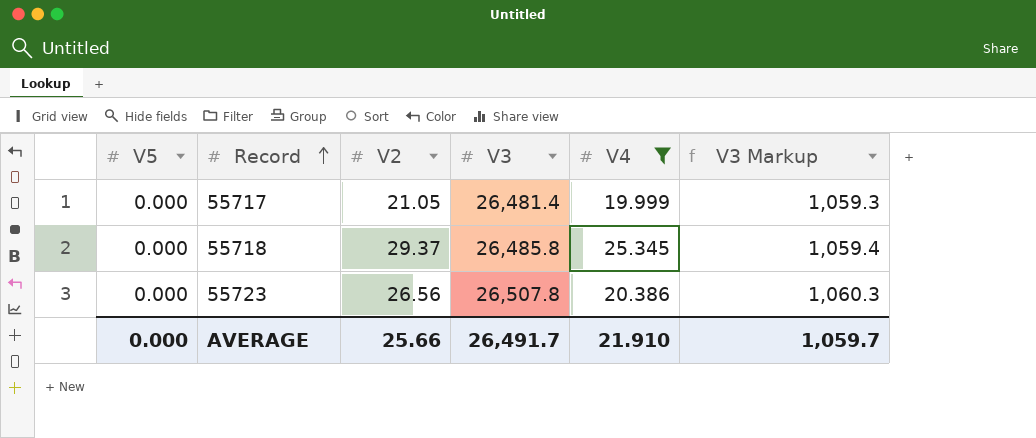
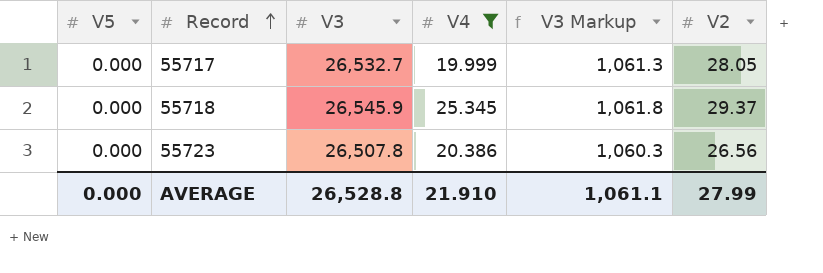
column V2 | position: 3 -> 6
55717 | V3: 26,481.4 -> 26,532.7
55717 | V3 Markup: 1,059.3 -> 1,061.3
55717 | V2: 21.05 -> 28.05
55718 | V3: 26,485.8 -> 26,545.9
55718 | V3 Markup: 1,059.4 -> 1,061.8
AVERAGE | V3: 26,491.7 -> 26,528.8
AVERAGE | V3 Markup: 1,059.7 -> 1,061.1
AVERAGE | V2: 25.66 -> 27.99

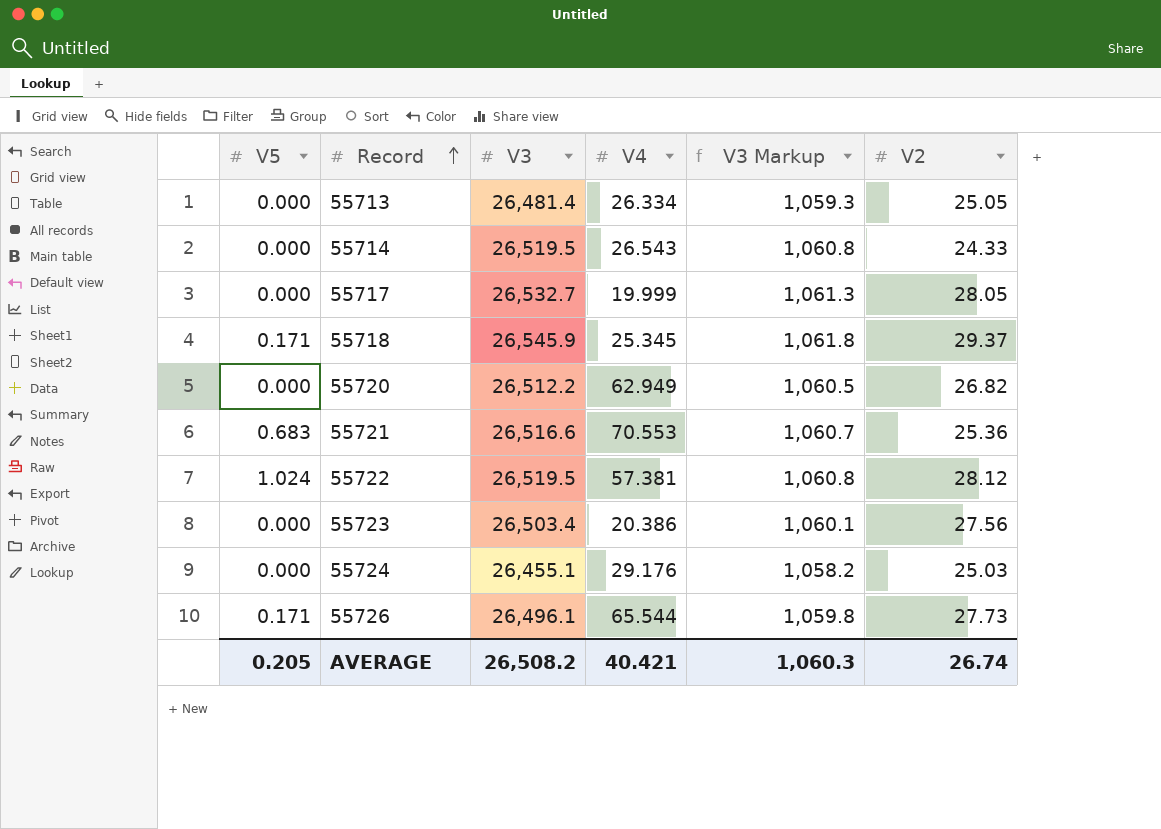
filter: V4 <= 25.345 -> none
55718 | V5: 0.000 -> 0.171
55723 | V3: 26,507.8 -> 26,503.4
55723 | V3 Markup: 1,060.3 -> 1,060.1
55723 | V2: 26.56 -> 27.56
AVERAGE | V5: 0.000 -> 0.205
AVERAGE | V3: 26,528.8 -> 26,508.2
AVERAGE | V4: 21.910 -> 40.421
AVERAGE | V3 Markup: 1,061.1 -> 1,060.3
AVERAGE | V2: 27.99 -> 26.74

